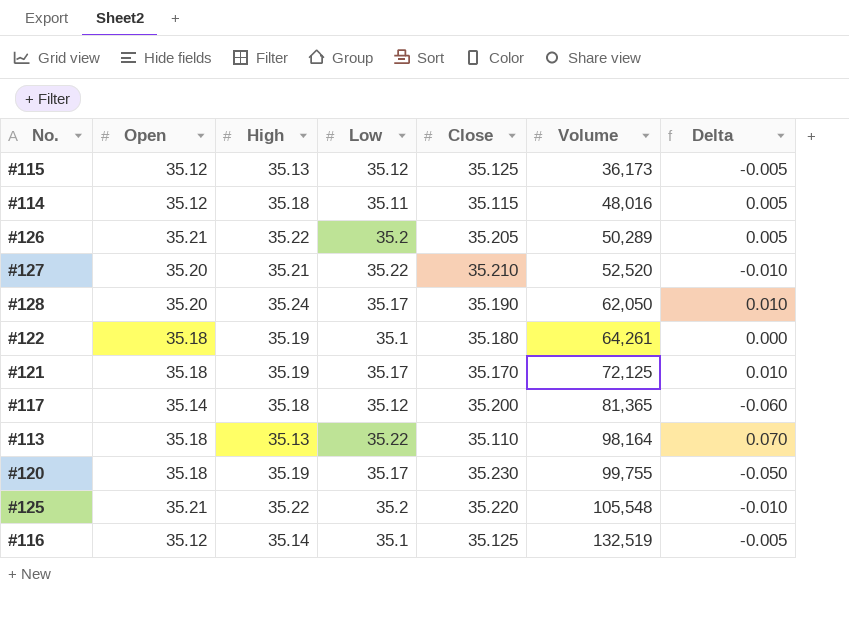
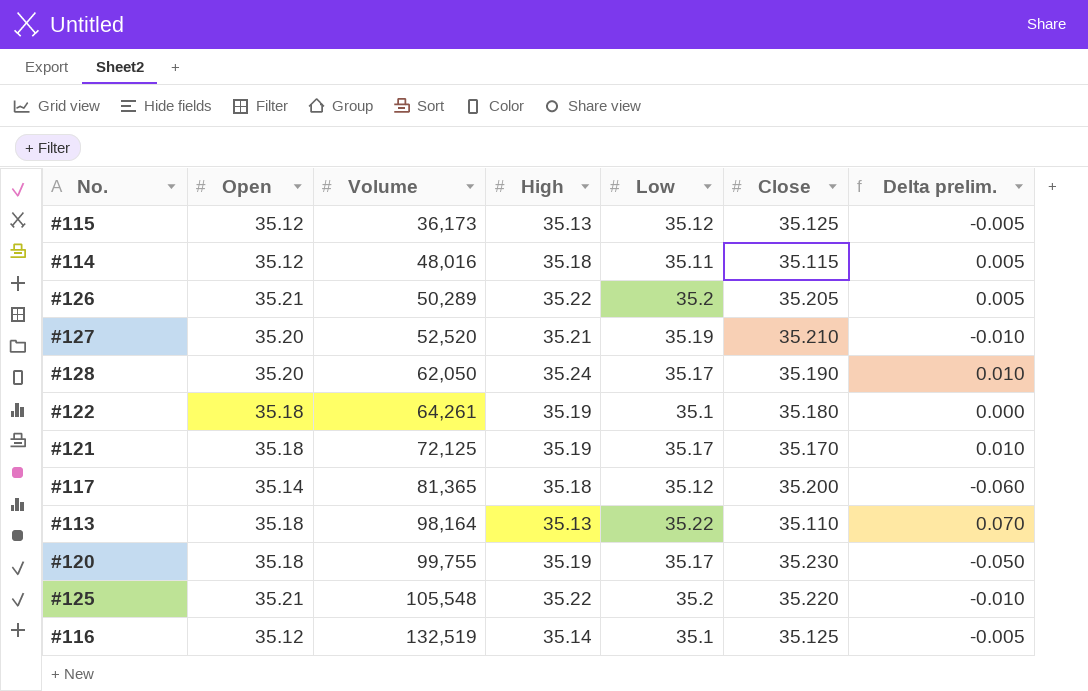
column Volume | position: 6 -> 3
column name: Delta -> Delta prelim.
#127 | Low: 35.22 -> 35.19

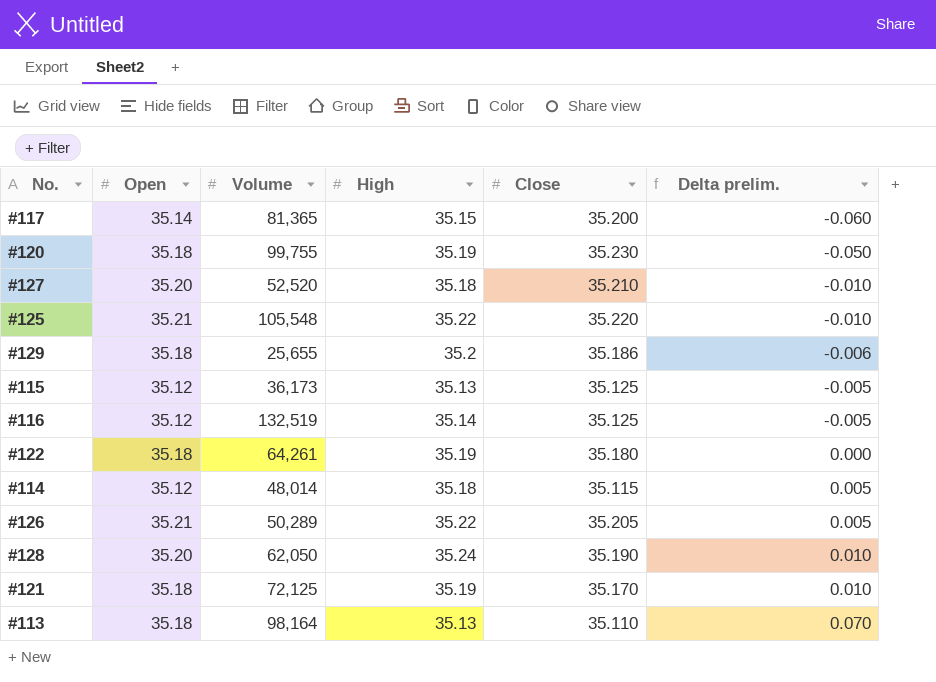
row order: Volume ascending -> Delta prelim. ascending
column Low | position: 5 -> none
#117 | High: 35.18 -> 35.15
#127 | High: 35.21 -> 35.18
row #129: none -> 35.18 | 25,655 | 35.2 | 35.186 | -0.006
#114 | Volume: 48,016 -> 48,014

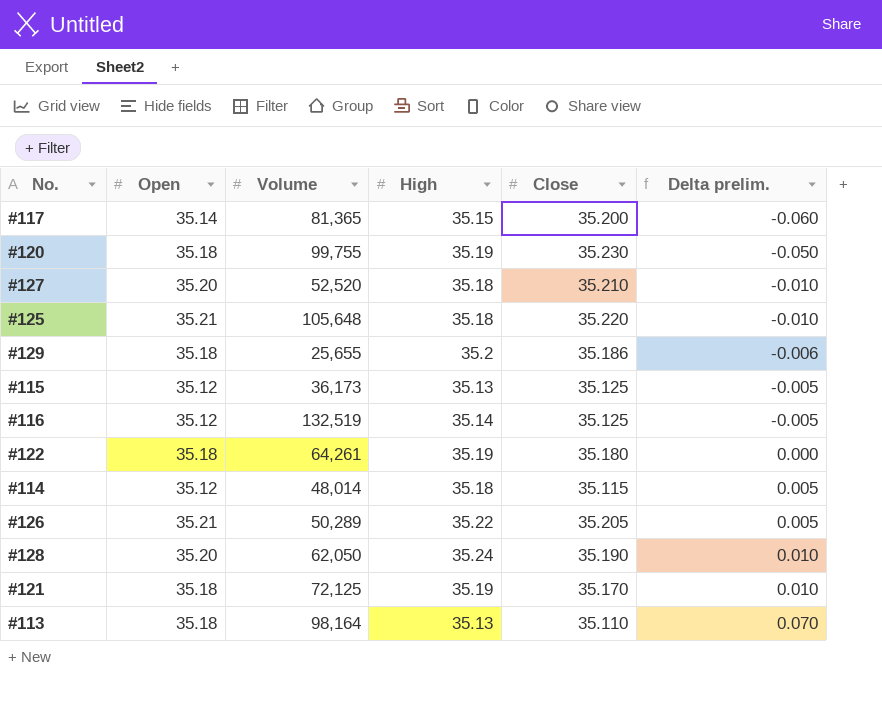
#125 | Volume: 105,548 -> 105,648
#125 | High: 35.22 -> 35.18

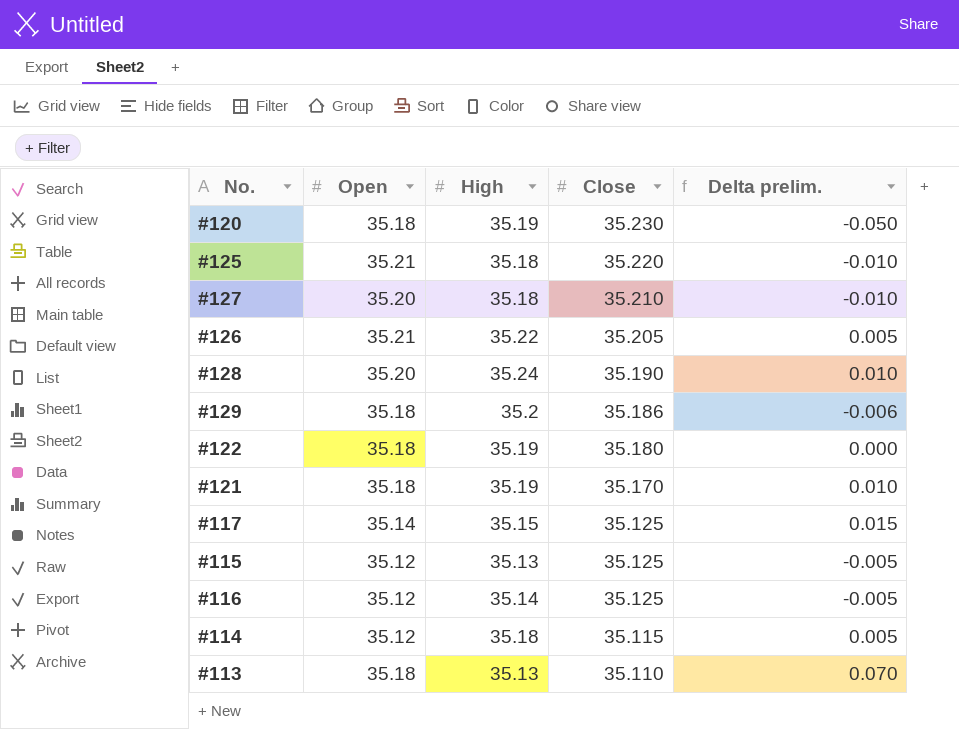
row order: Delta prelim. ascending -> Close descending
column Volume | position: 3 -> none
#117 | Close: 35.200 -> 35.125
#117 | Delta prelim.: -0.060 -> 0.015

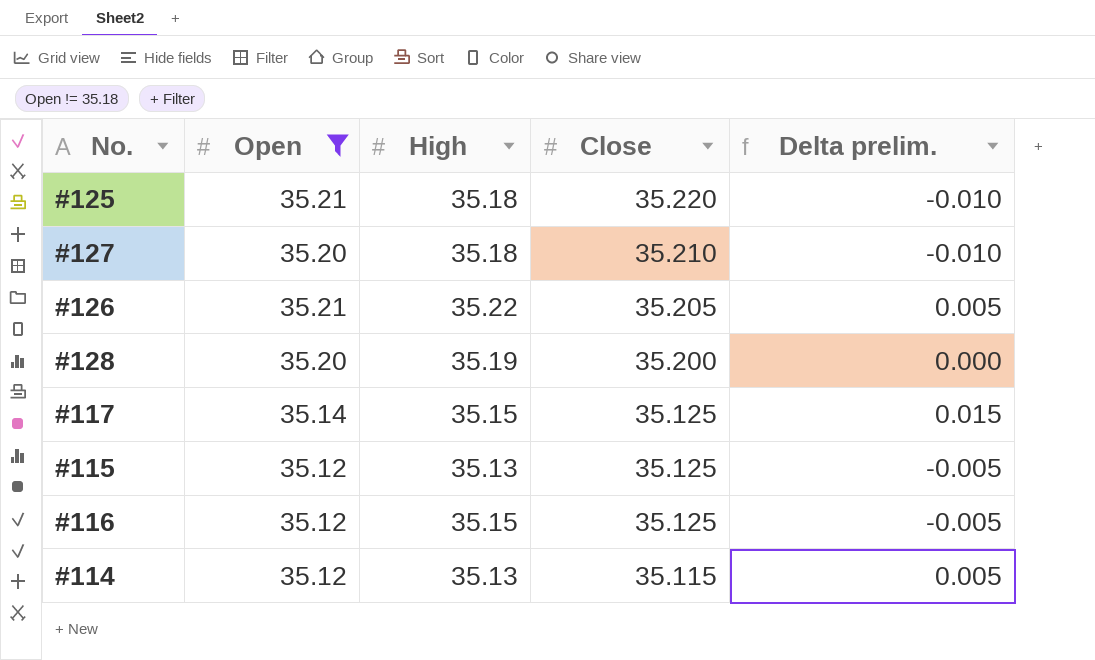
filter: none -> Open != 35.18
#128 | High: 35.24 -> 35.19
#128 | Close: 35.190 -> 35.200
#128 | Delta prelim.: 0.010 -> 0.000
#116 | High: 35.14 -> 35.15
#114 | High: 35.18 -> 35.13

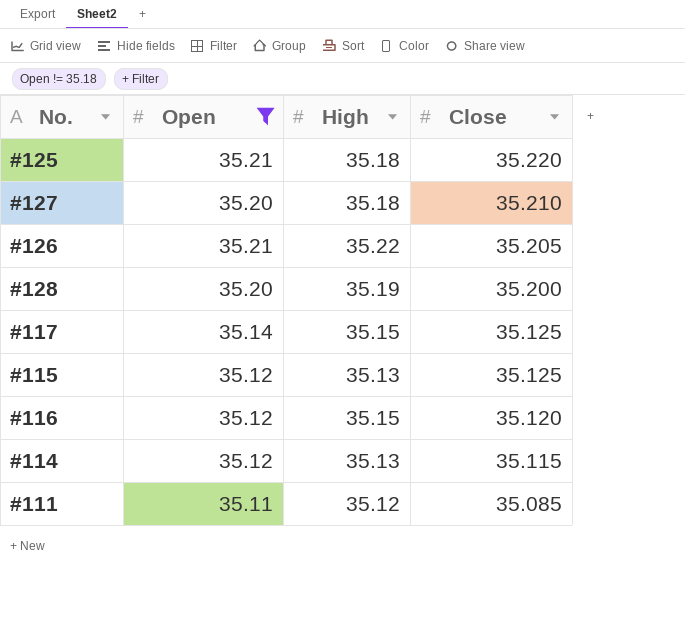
column Delta prelim. | formula: [Open] - [Close] -> none
#116 | Close: 35.125 -> 35.120
row #111: none -> 35.11 | 35.12 | 35.085

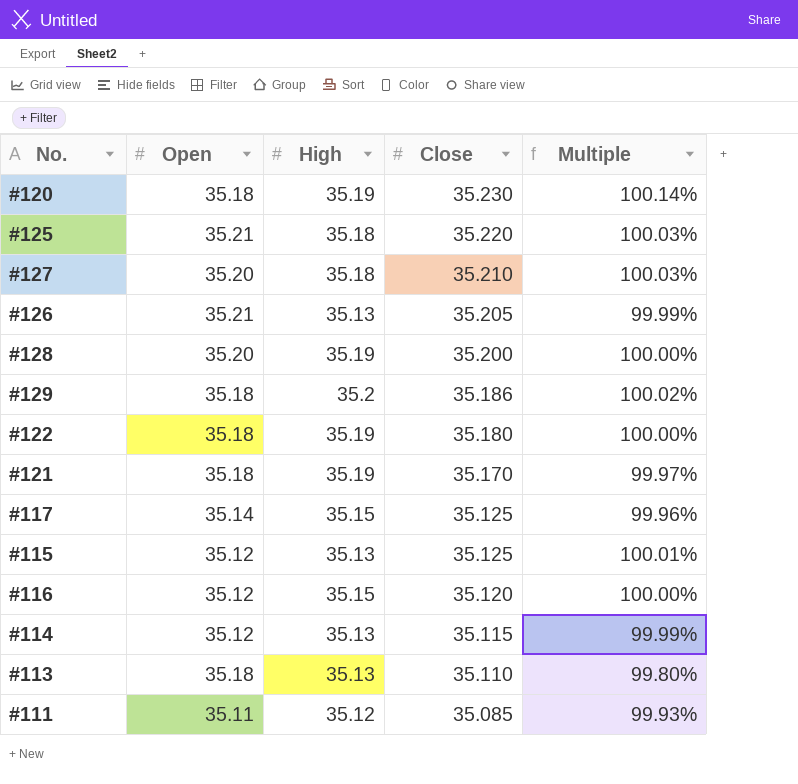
filter: Open != 35.18 -> none
column Multiple | formula: none -> [Close] / [Open]
#126 | High: 35.22 -> 35.13

